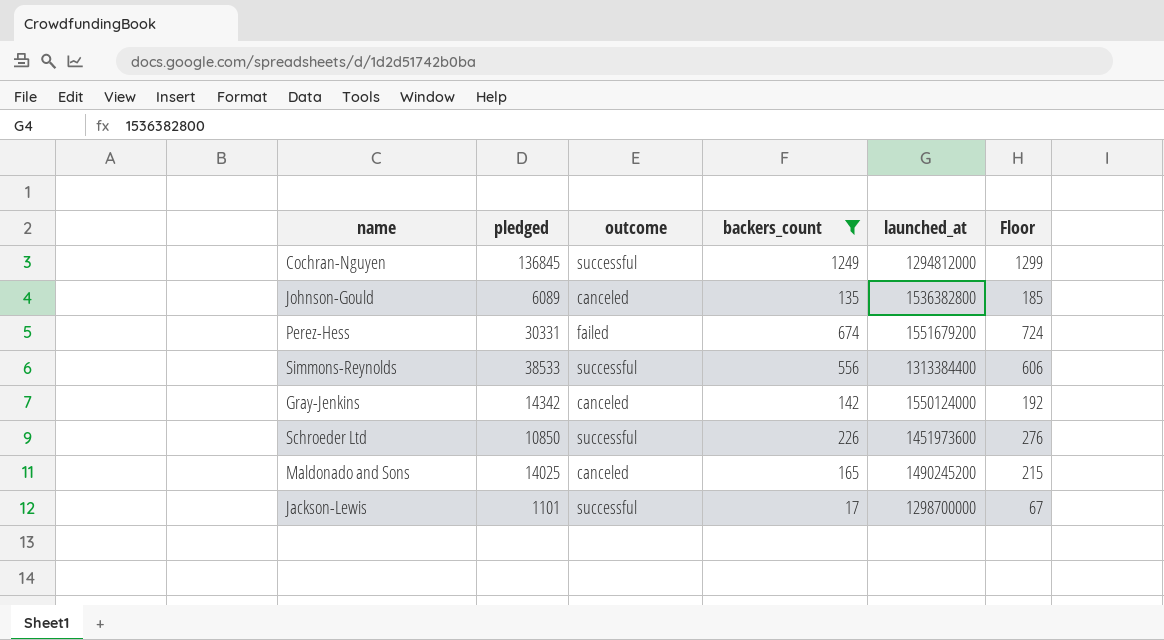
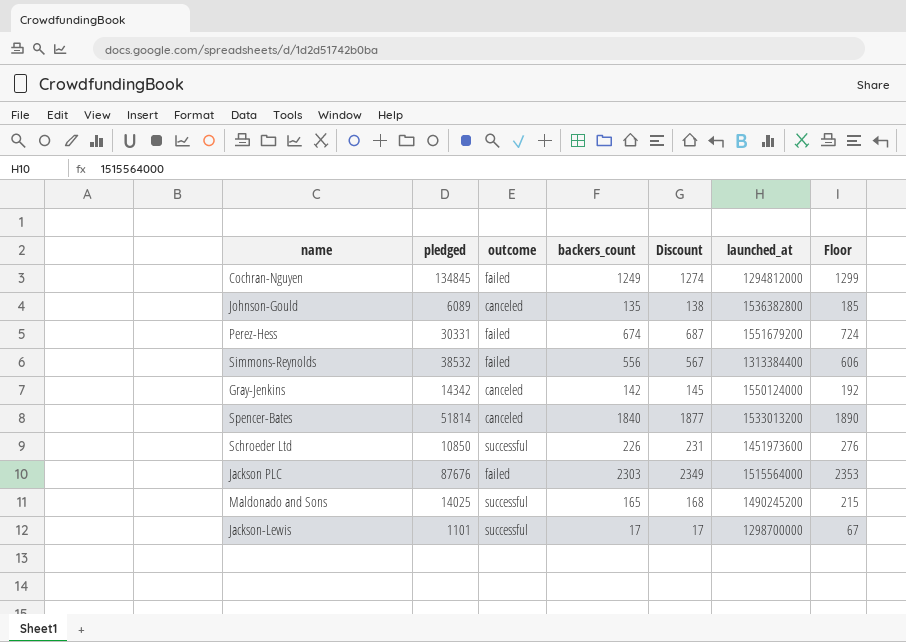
filter: backers_count <= 1249 -> none
column Discount | formula: none -> [backers_count] * 1.02
Cochran-Nguyen | pledged: 136845 -> 134845
Cochran-Nguyen | outcome: successful -> failed
Simmons-Reynolds | pledged: 38533 -> 38532
Simmons-Reynolds | outcome: successful -> failed
Maldonado and Sons | outcome: canceled -> successful

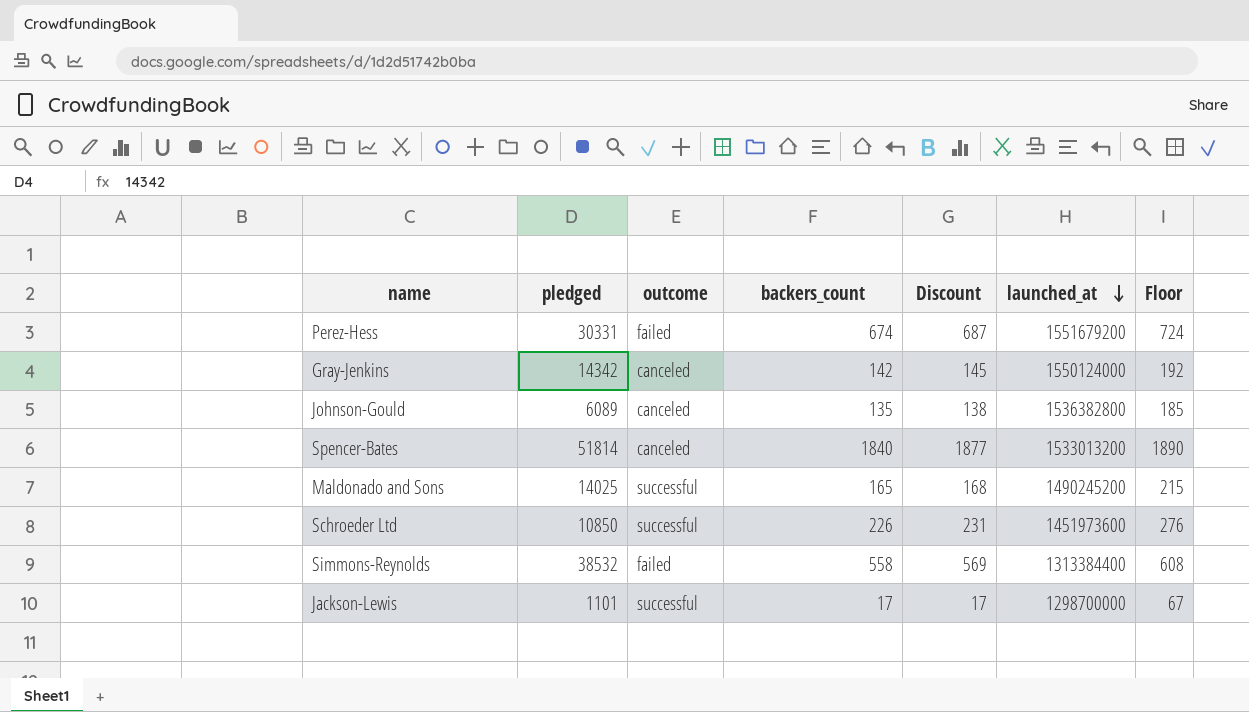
row order: none -> launched_at descending
row Cochran-Nguyen: 134845 | failed | 1249 | 1274 | 1294812000 | 1299 -> none
row Jackson PLC: 87676 | failed | 2303 | 2349 | 1515564000 | 2353 -> none
Simmons-Reynolds | backers_count: 556 -> 558
Simmons-Reynolds | Discount: 567 -> 569
Simmons-Reynolds | Floor: 606 -> 608

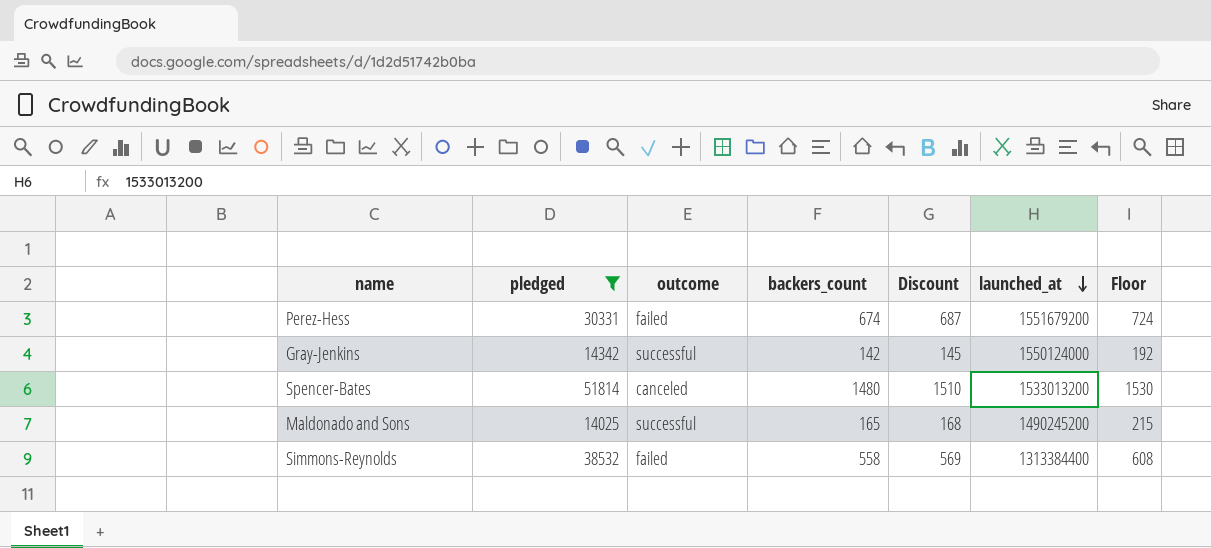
filter: none -> pledged >= 14025
Gray-Jenkins | outcome: canceled -> successful
Spencer-Bates | backers_count: 1840 -> 1480
Spencer-Bates | Discount: 1877 -> 1510
Spencer-Bates | Floor: 1890 -> 1530

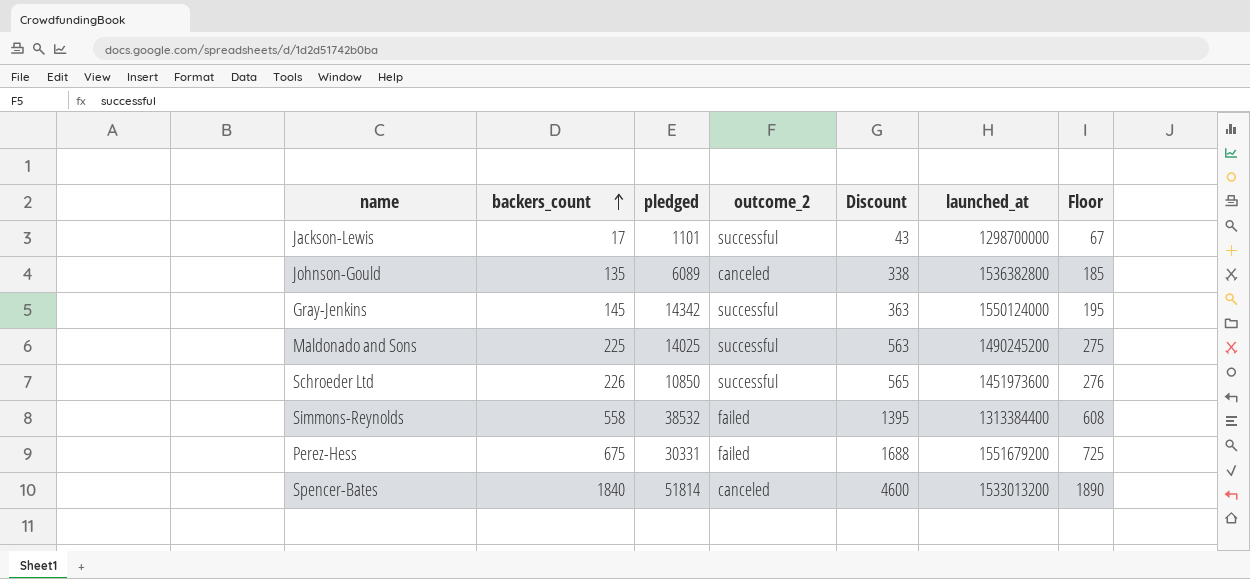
filter: pledged >= 14025 -> none
row order: launched_at descending -> backers_count ascending
column backers_count | position: 4 -> 2
column name: outcome -> outcome_2
column Discount | formula: [backers_count] * 1.02 -> [backers_count] * 2.5
Gray-Jenkins | backers_count: 142 -> 145
Gray-Jenkins | Floor: 192 -> 195
Maldonado and Sons | backers_count: 165 -> 225
Maldonado and Sons | Floor: 215 -> 275
Perez-Hess | backers_count: 674 -> 675
Perez-Hess | Floor: 724 -> 725
Spencer-Bates | backers_count: 1480 -> 1840
Spencer-Bates | Floor: 1530 -> 1890

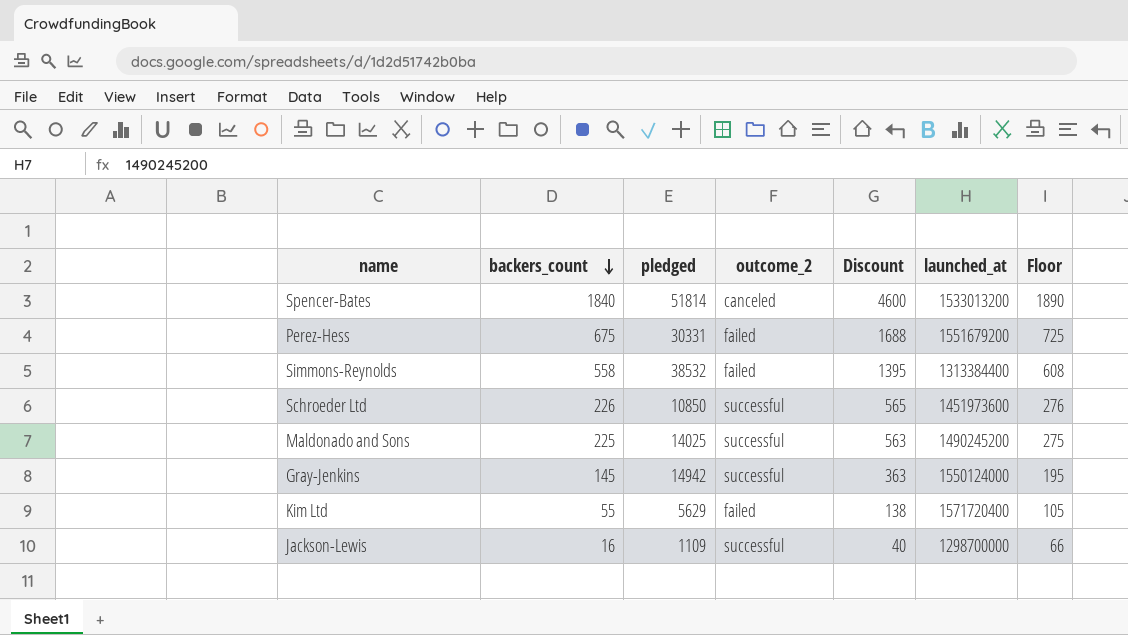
row order: backers_count ascending -> backers_count descending
row Johnson-Gould: 135 | 6089 | canceled | 338 | 1536382800 | 185 -> none
Gray-Jenkins | pledged: 14342 -> 14942
row Kim Ltd: none -> 55 | 5629 | failed | 138 | 1571720400 | 105
Jackson-Lewis | backers_count: 17 -> 16
Jackson-Lewis | pledged: 1101 -> 1109
Jackson-Lewis | Discount: 43 -> 40
Jackson-Lewis | Floor: 67 -> 66

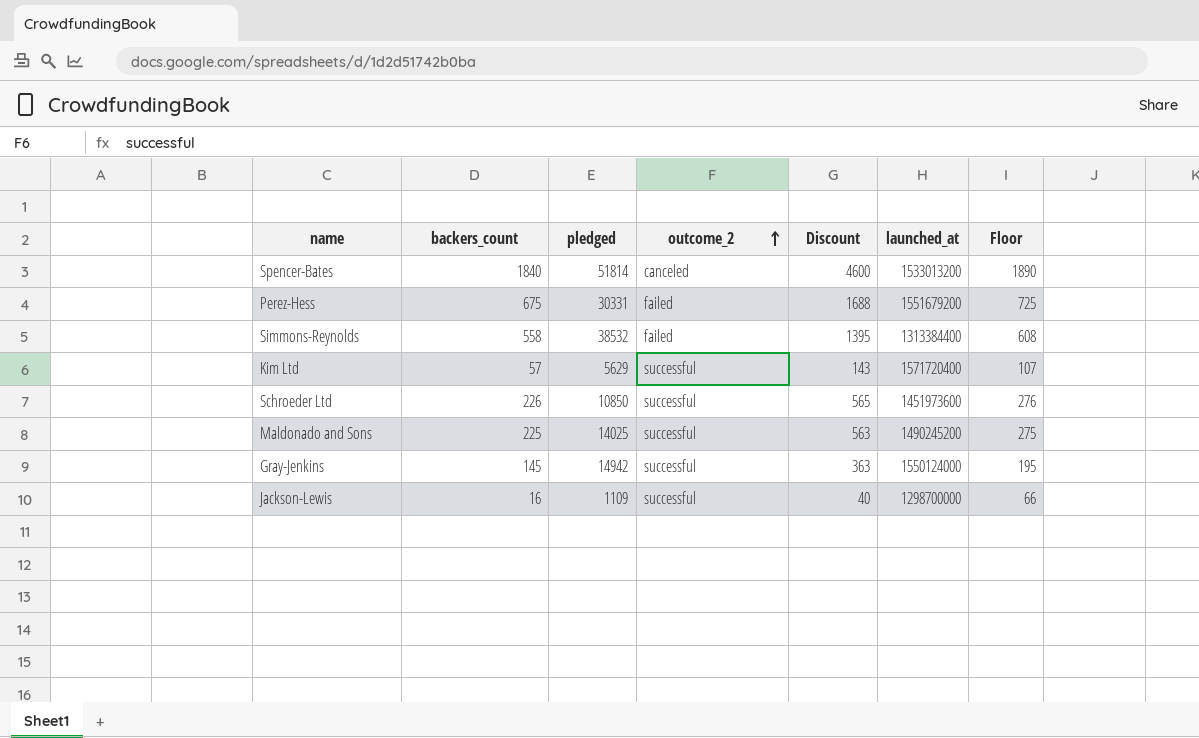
row order: backers_count descending -> outcome_2 ascending
Kim Ltd | backers_count: 55 -> 57
Kim Ltd | outcome_2: failed -> successful
Kim Ltd | Discount: 138 -> 143
Kim Ltd | Floor: 105 -> 107

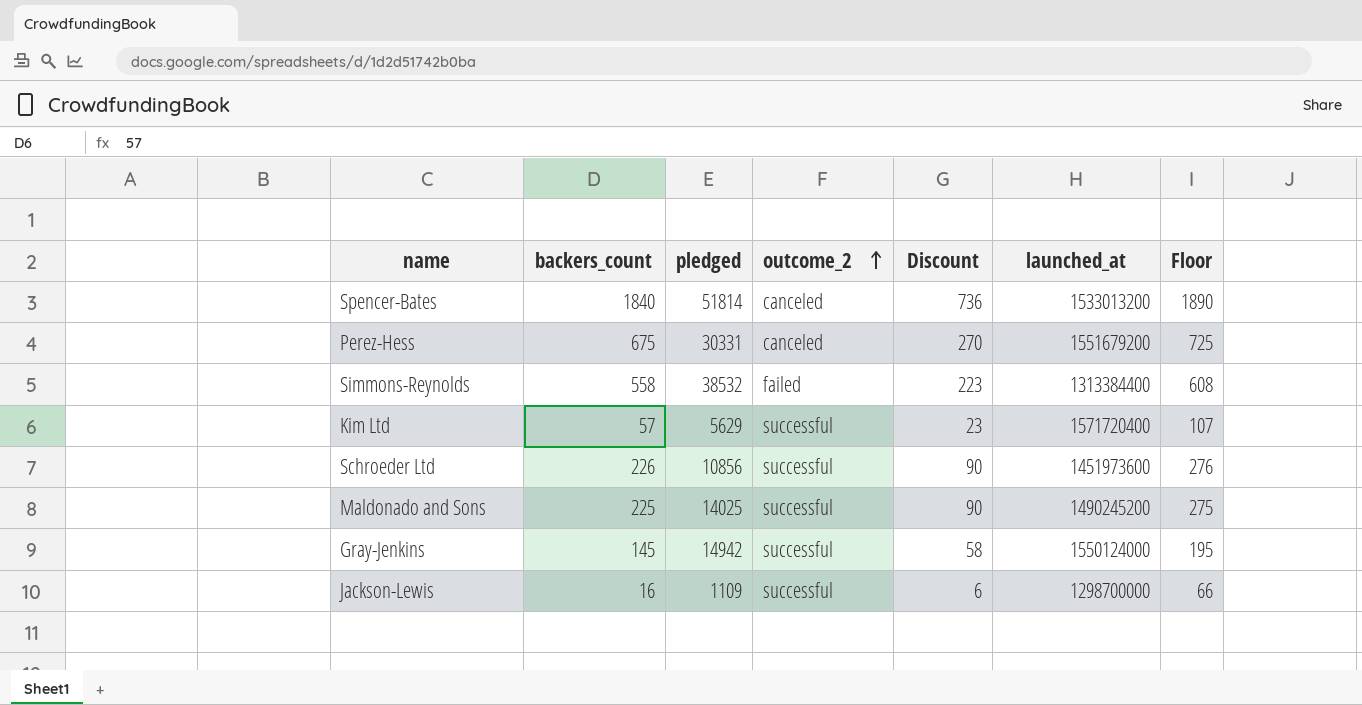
column Discount | formula: [backers_count] * 2.5 -> [backers_count] * 0.4
Perez-Hess | outcome_2: failed -> canceled
Schroeder Ltd | pledged: 10850 -> 10856

